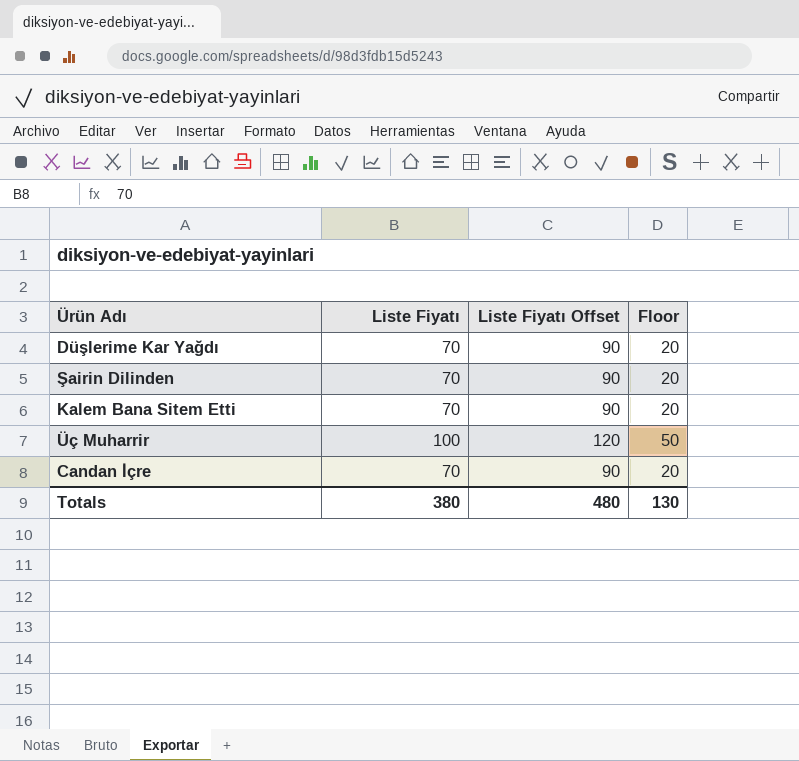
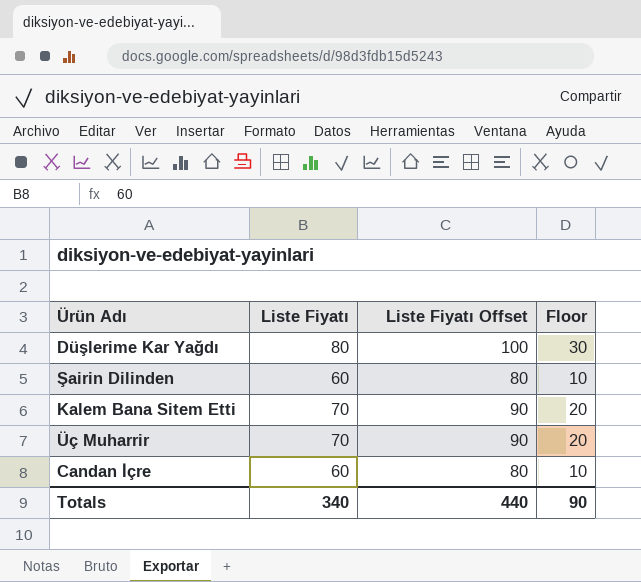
Düşlerime Kar Yağdı | Liste Fiyatı: 70 -> 80
Düşlerime Kar Yağdı | Liste Fiyatı Offset: 90 -> 100
Düşlerime Kar Yağdı | Floor: 20 -> 30
Şairin Dilinden | Liste Fiyatı: 70 -> 60
Şairin Dilinden | Liste Fiyatı Offset: 90 -> 80
Şairin Dilinden | Floor: 20 -> 10
Üç Muharrir | Liste Fiyatı: 100 -> 70
Üç Muharrir | Liste Fiyatı Offset: 120 -> 90
Üç Muharrir | Floor: 50 -> 20
Candan İçre | Liste Fiyatı: 70 -> 60
Candan İçre | Liste Fiyatı Offset: 90 -> 80
Candan İçre | Floor: 20 -> 10
Totals | Liste Fiyatı: 380 -> 340
Totals | Liste Fiyatı Offset: 480 -> 440
Totals | Floor: 130 -> 90

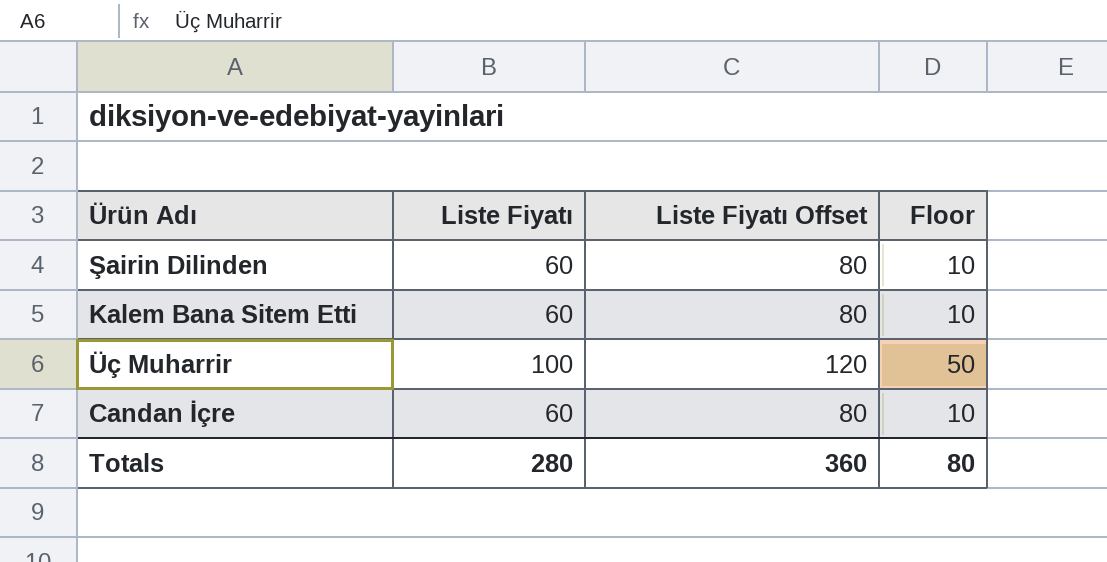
row Düşlerime Kar Yağdı: 80 | 100 | 30 -> none
Kalem Bana Sitem Etti | Liste Fiyatı: 70 -> 60
Kalem Bana Sitem Etti | Liste Fiyatı Offset: 90 -> 80
Kalem Bana Sitem Etti | Floor: 20 -> 10
Üç Muharrir | Liste Fiyatı: 70 -> 100
Üç Muharrir | Liste Fiyatı Offset: 90 -> 120
Üç Muharrir | Floor: 20 -> 50
Totals | Liste Fiyatı: 340 -> 280
Totals | Liste Fiyatı Offset: 440 -> 360
Totals | Floor: 90 -> 80

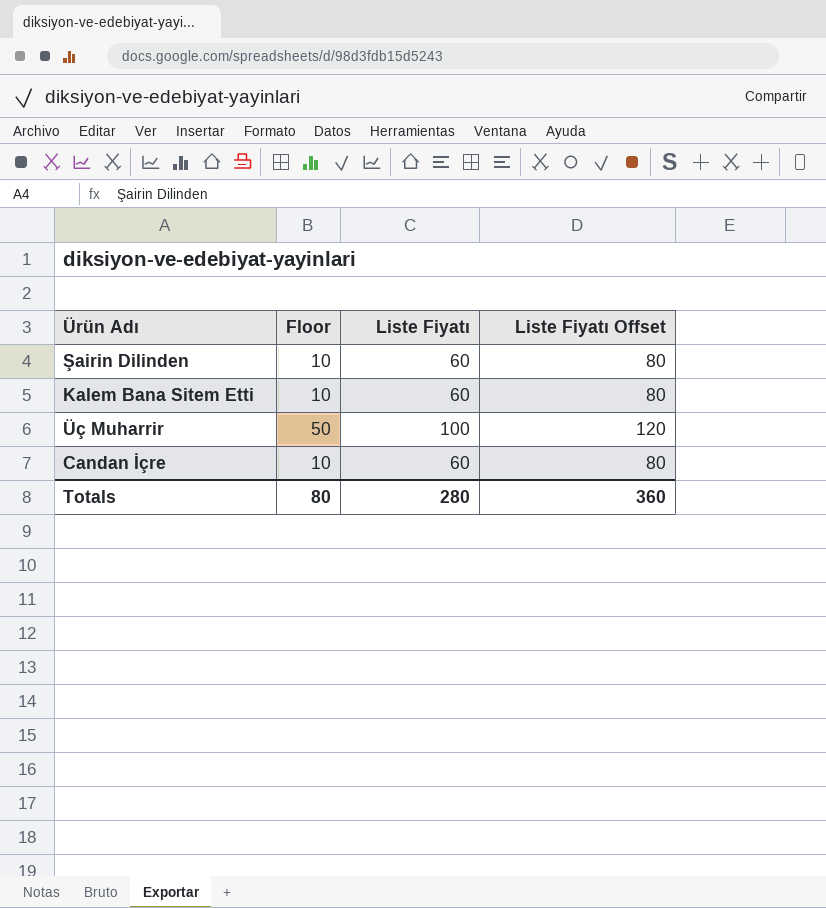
column Floor | position: 4 -> 2

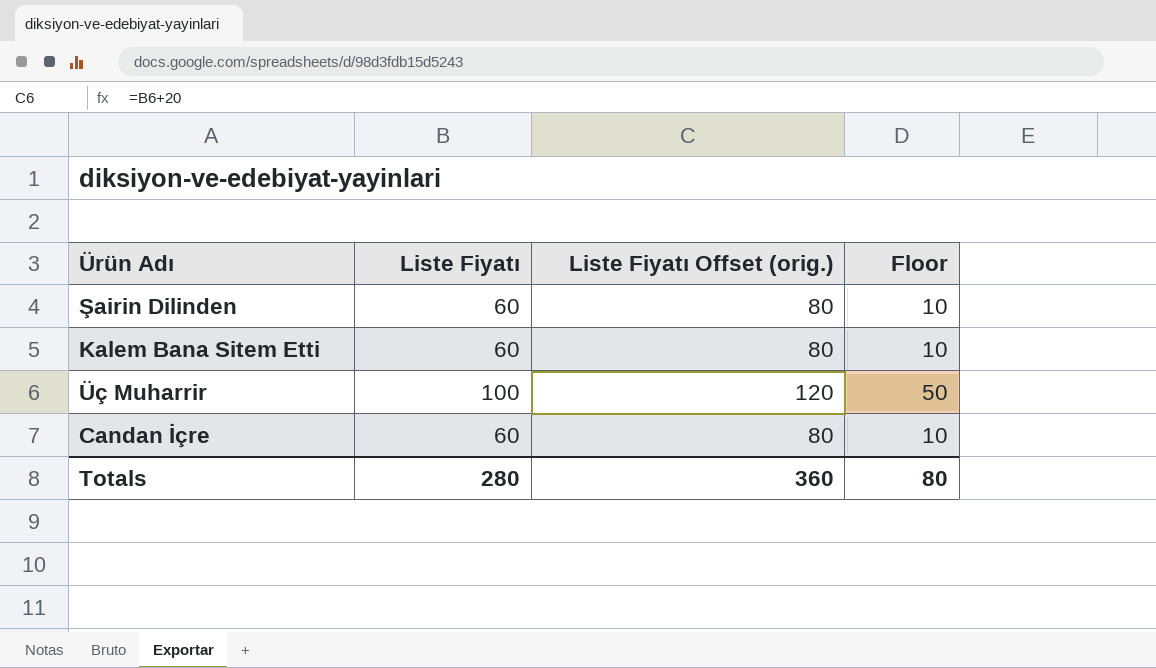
column name: Liste Fiyatı Offset -> Liste Fiyatı Offset (orig.)
column Floor | position: 2 -> 4

